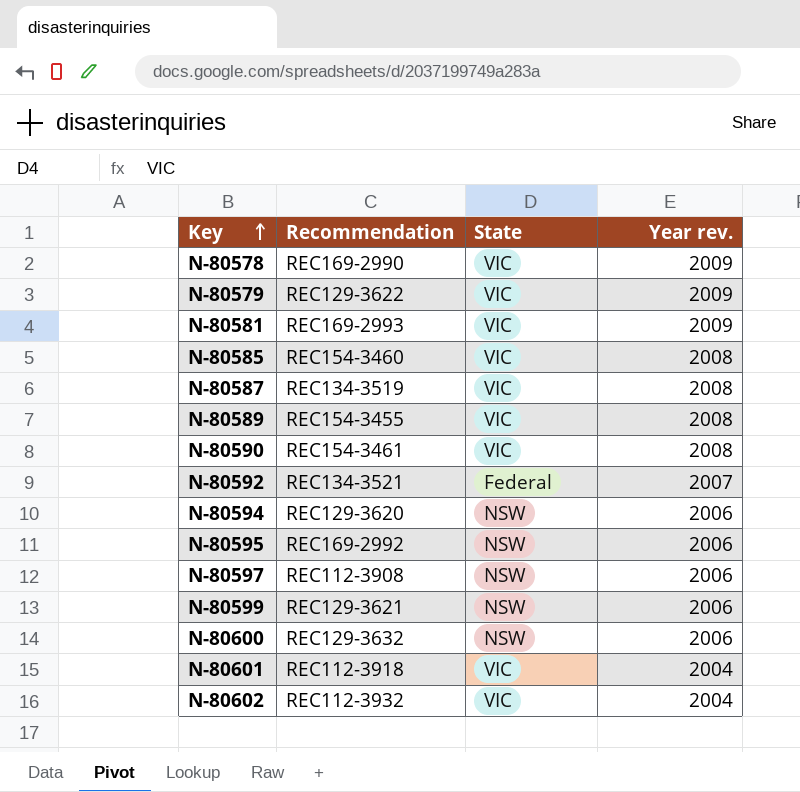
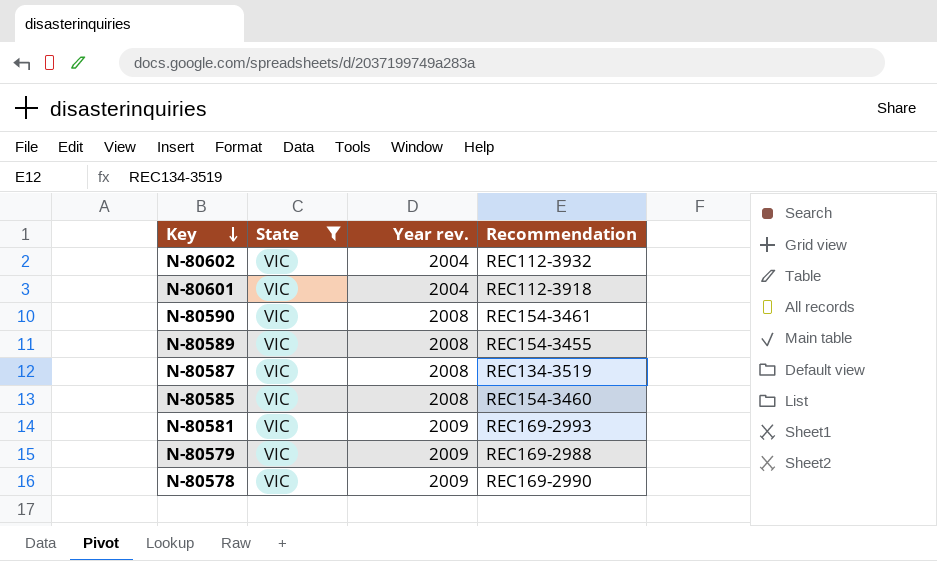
filter: none -> State = VIC
row order: Key ascending -> Key descending
column Recommendation | position: 2 -> 4
N-80579 | Recommendation: REC129-3622 -> REC169-2988

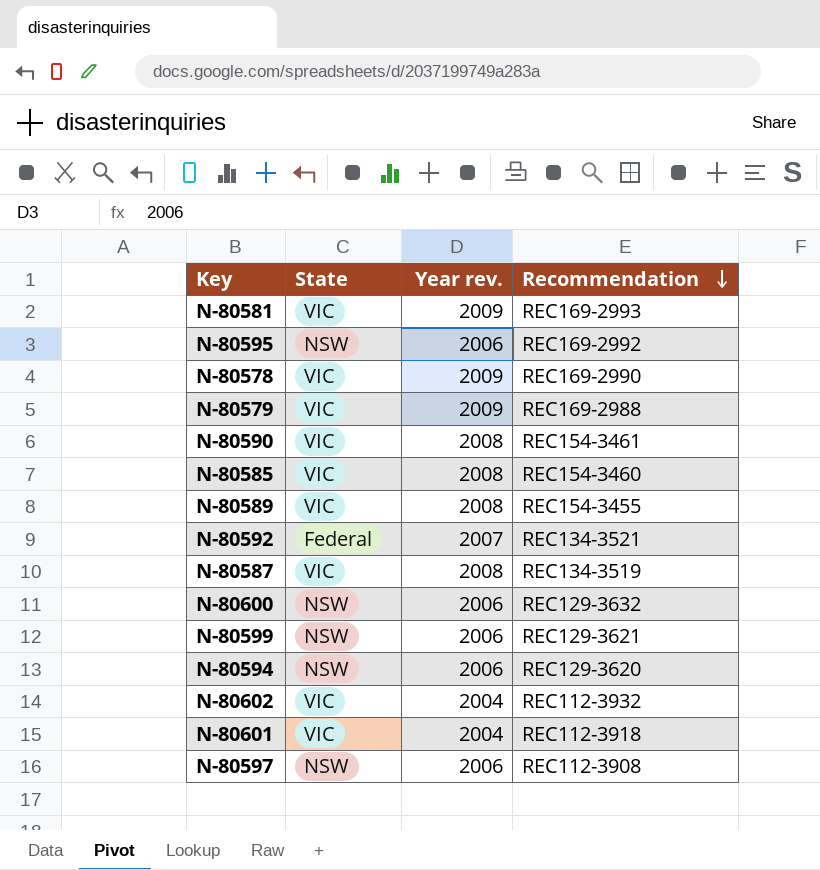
filter: State = VIC -> none
row order: Key descending -> Recommendation descending

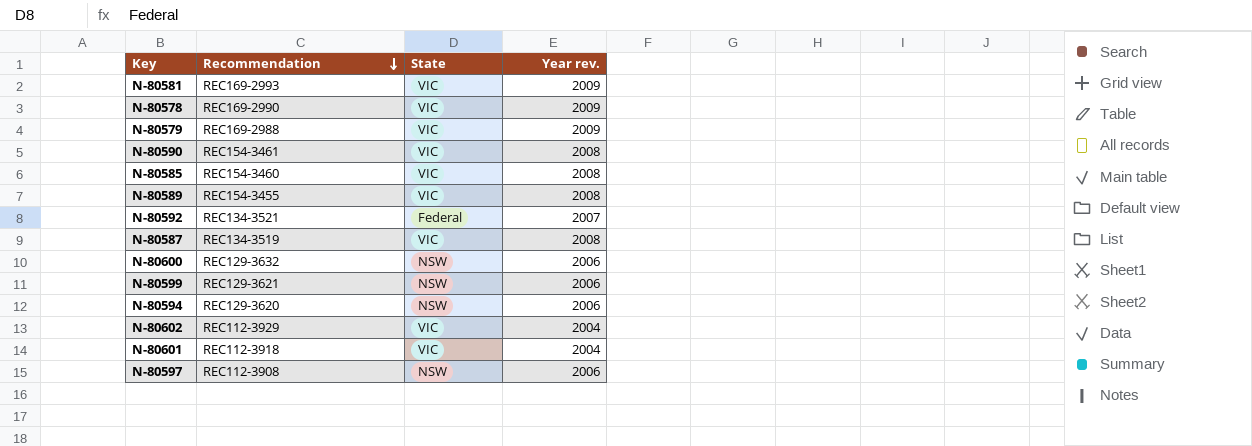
column Recommendation | position: 4 -> 2
row N-80595: NSW | 2006 | REC169-2992 -> none
N-80602 | Recommendation: REC112-3932 -> REC112-3929

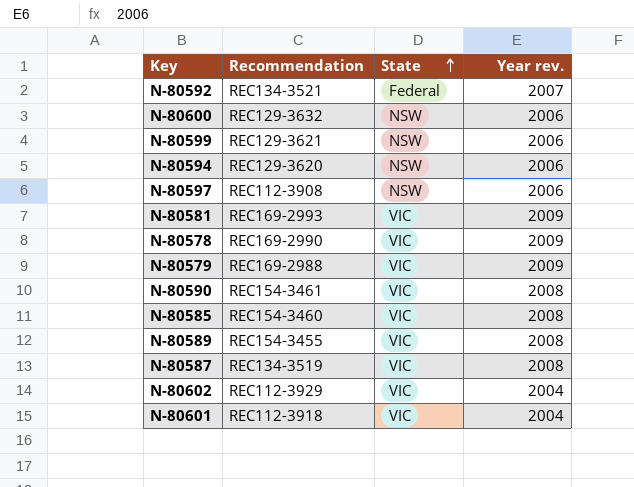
row order: Recommendation descending -> State ascending

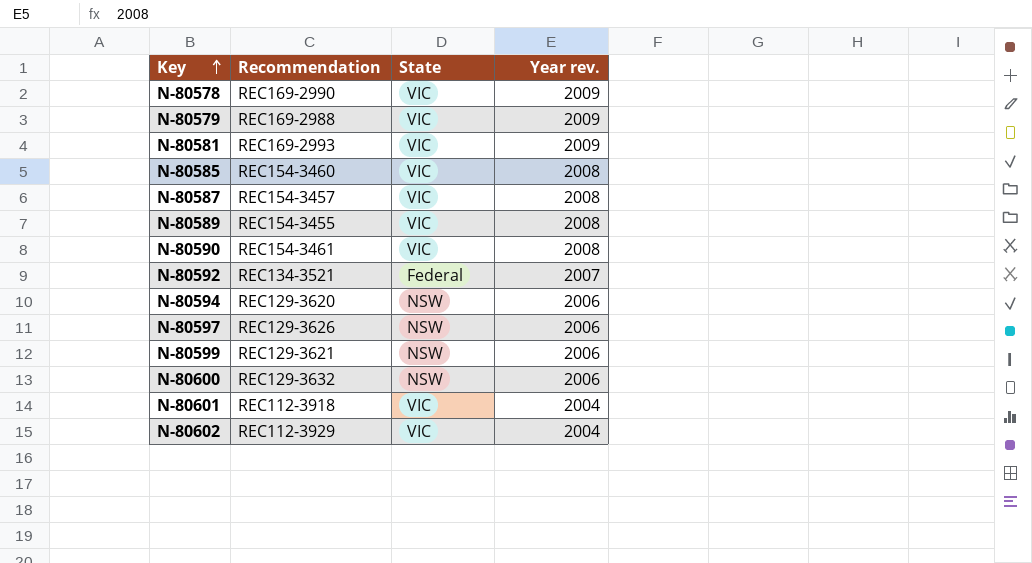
row order: State ascending -> Key ascending
N-80587 | Recommendation: REC134-3519 -> REC154-3457
N-80597 | Recommendation: REC112-3908 -> REC129-3626

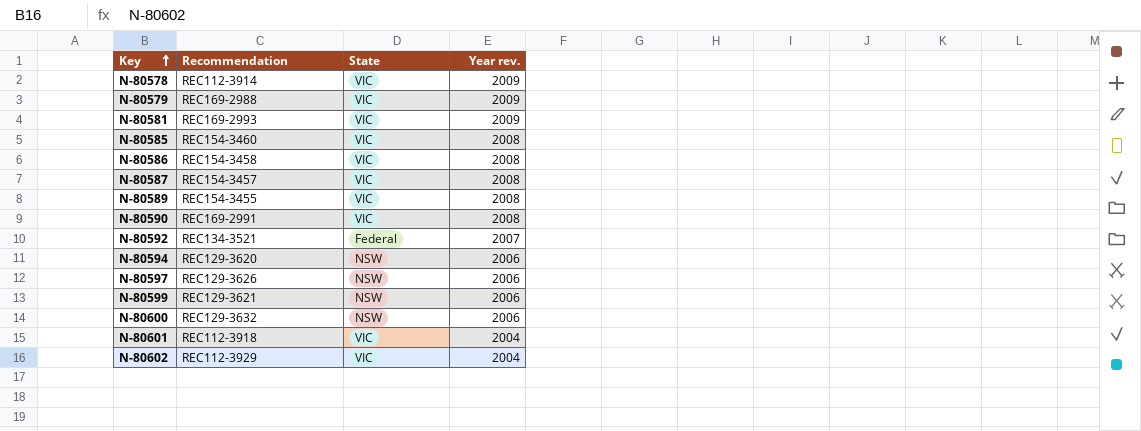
N-80578 | Recommendation: REC169-2990 -> REC112-3914
row N-80586: none -> REC154-3458 | VIC | 2008
N-80590 | Recommendation: REC154-3461 -> REC169-2991

